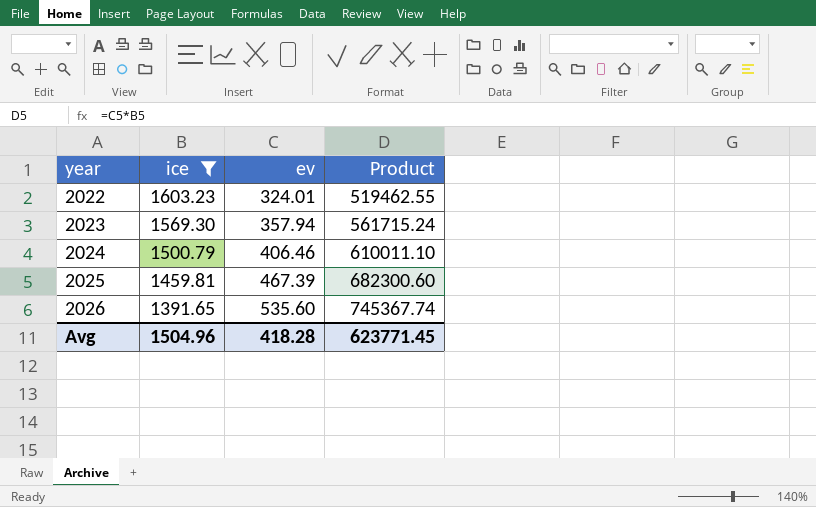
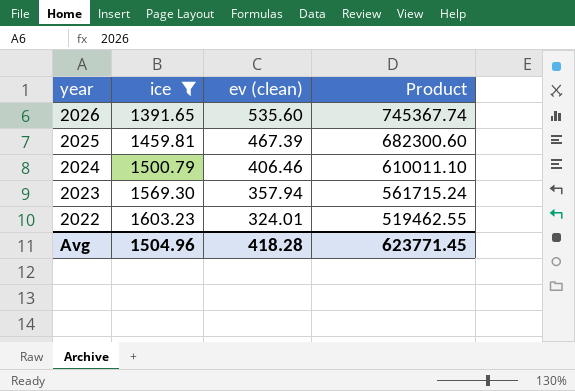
row order: year ascending -> year descending
column name: ev -> ev (clean)

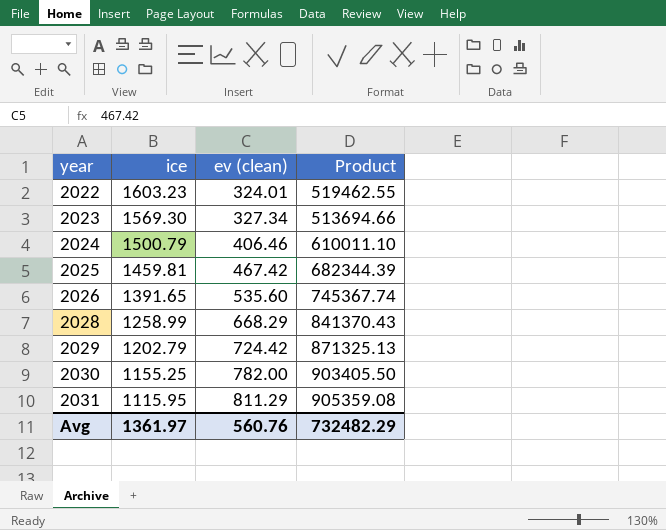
filter: ice >= 1391.65 -> none
row order: year descending -> year ascending
2023 | ev (clean): 357.94 -> 327.34
2023 | Product: 561715.24 -> 513694.66
2025 | ev (clean): 467.39 -> 467.42
2025 | Product: 682300.60 -> 682344.39
Avg | ice: 1504.96 -> 1361.97
Avg | ev (clean): 418.28 -> 560.76
Avg | Product: 623771.45 -> 732482.29

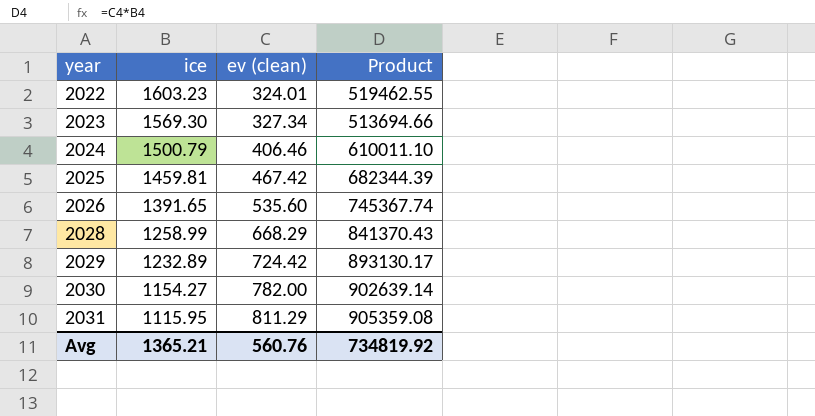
2029 | ice: 1202.79 -> 1232.89
2029 | Product: 871325.13 -> 893130.17
2030 | ice: 1155.25 -> 1154.27
2030 | Product: 903405.50 -> 902639.14
Avg | ice: 1361.97 -> 1365.21
Avg | Product: 732482.29 -> 734819.92

